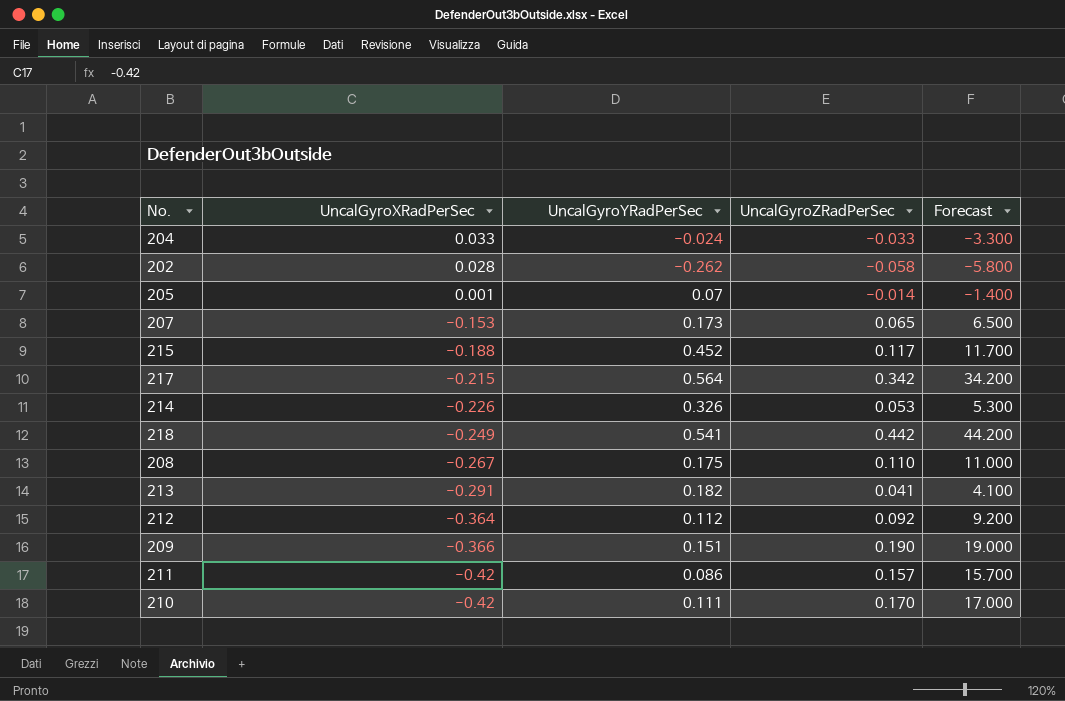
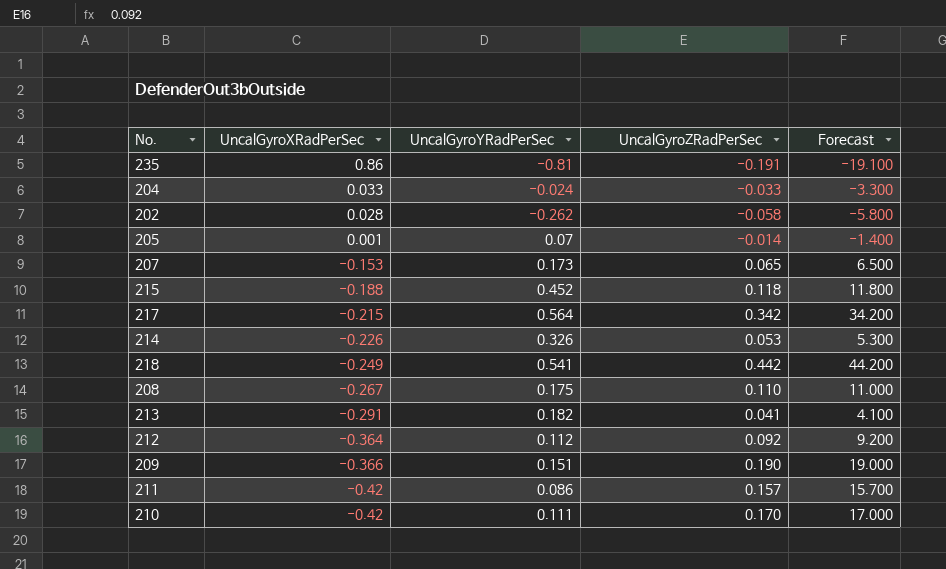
row 235: none -> 0.86 | -0.81 | -0.191 | -19.100
215 | UncalGyroZRadPerSec: 0.117 -> 0.118
215 | Forecast: 11.700 -> 11.800

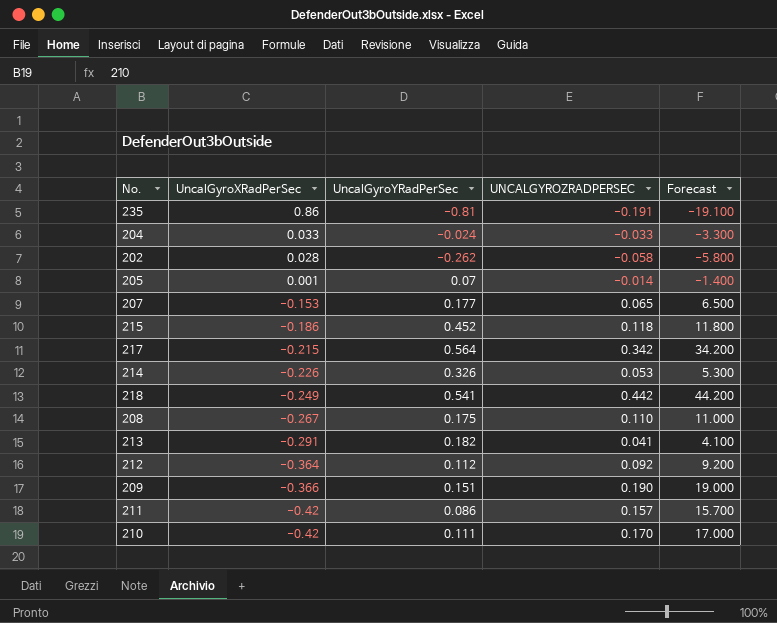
column name: UncalGyroZRadPerSec -> UNCALGYROZRADPERSEC
207 | UncalGyroYRadPerSec: 0.173 -> 0.177
215 | UncalGyroXRadPerSec: -0.188 -> -0.186

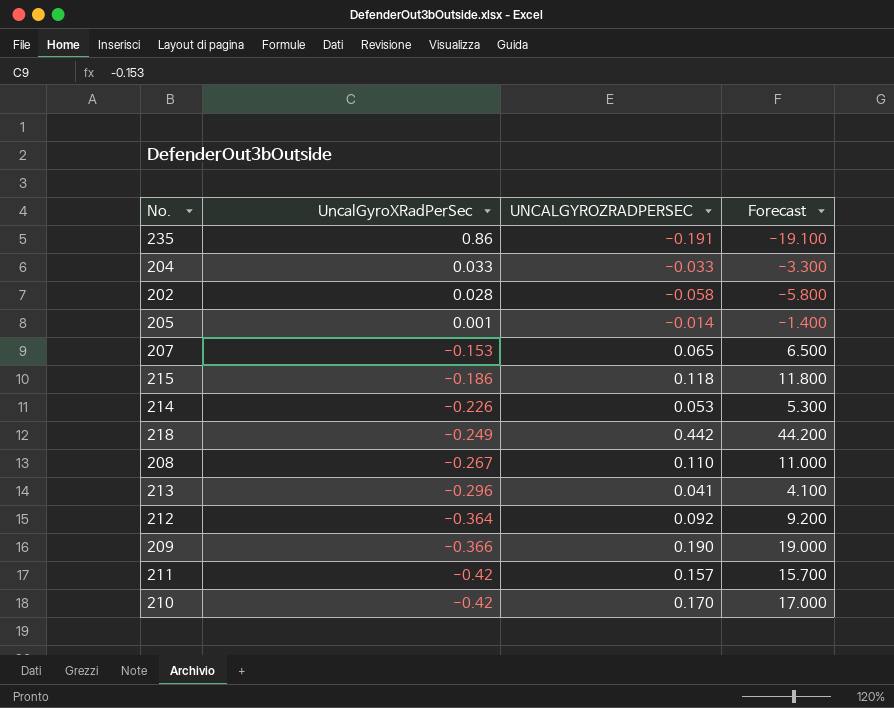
column UncalGyroYRadPerSec | position: 3 -> none
row 217: -0.215 | 0.564 | 0.342 | 34.200 -> none
213 | UncalGyroXRadPerSec: -0.291 -> -0.296

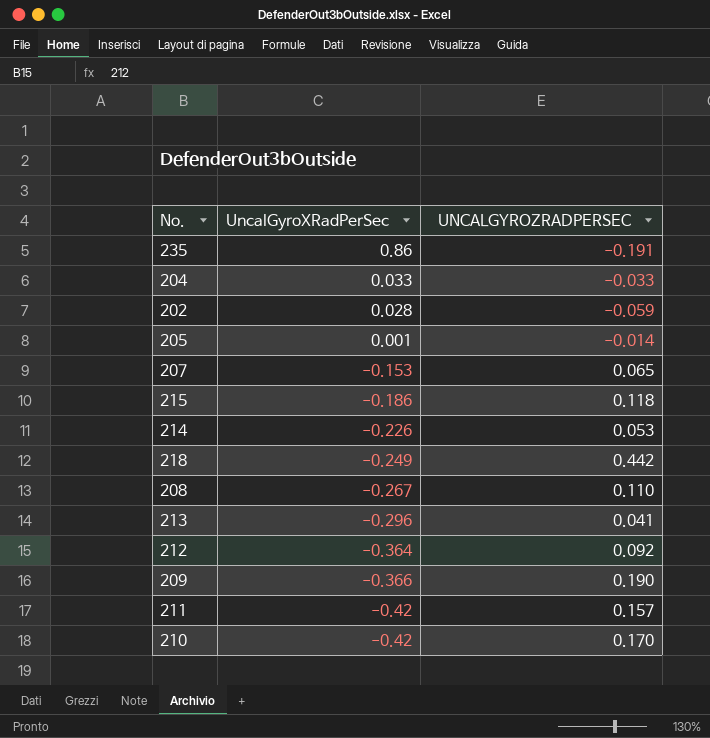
column Forecast | formula: [UNCALGYROZRADPERSEC] * 100 -> none
202 | UNCALGYROZRADPERSEC: -0.058 -> -0.059

